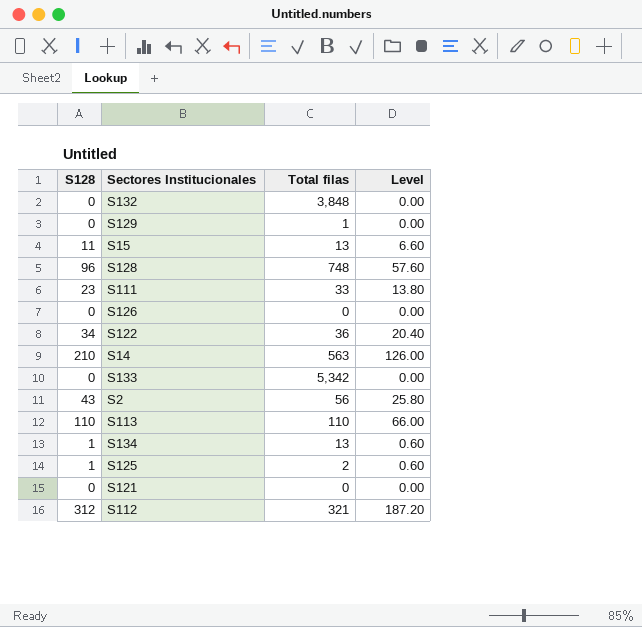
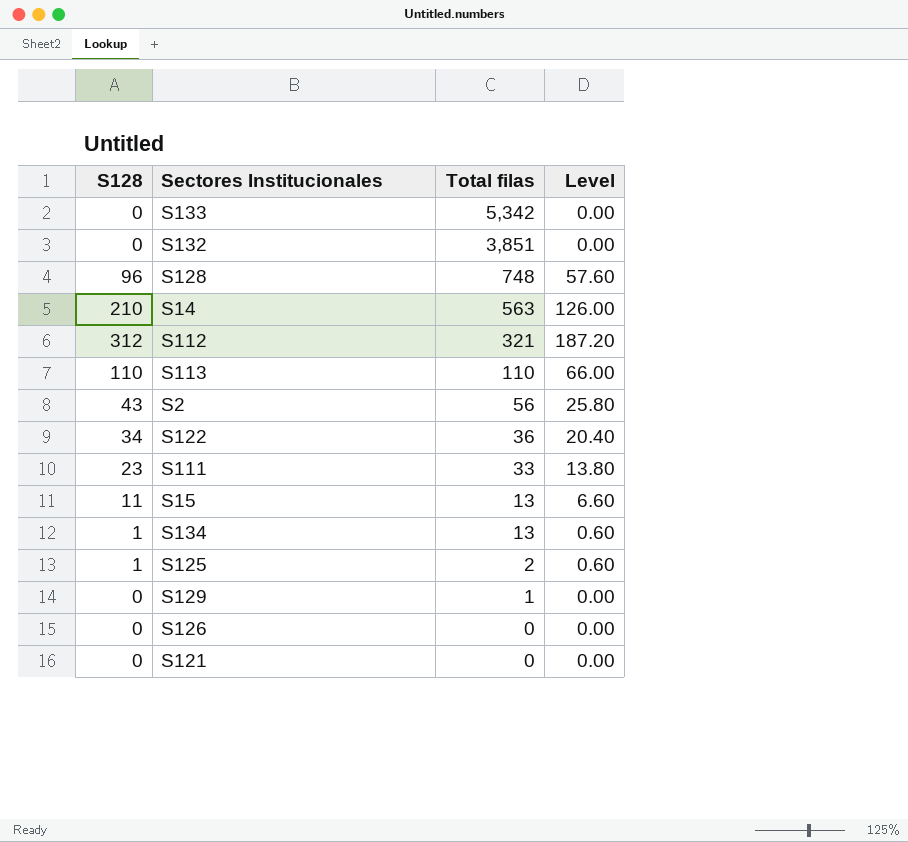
row order: none -> Total filas descending
S132 | Total filas: 3,848 -> 3,851

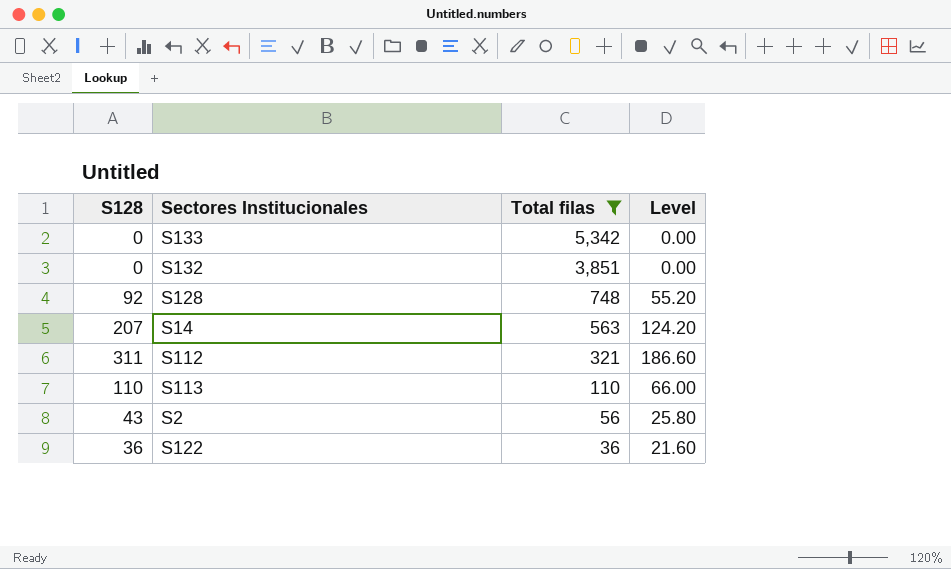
filter: none -> Total filas >= 36
S128 | S128: 96 -> 92
S128 | Level: 57.60 -> 55.20
S14 | S128: 210 -> 207
S14 | Level: 126.00 -> 124.20
S112 | S128: 312 -> 311
S112 | Level: 187.20 -> 186.60
S122 | S128: 34 -> 36
S122 | Level: 20.40 -> 21.60

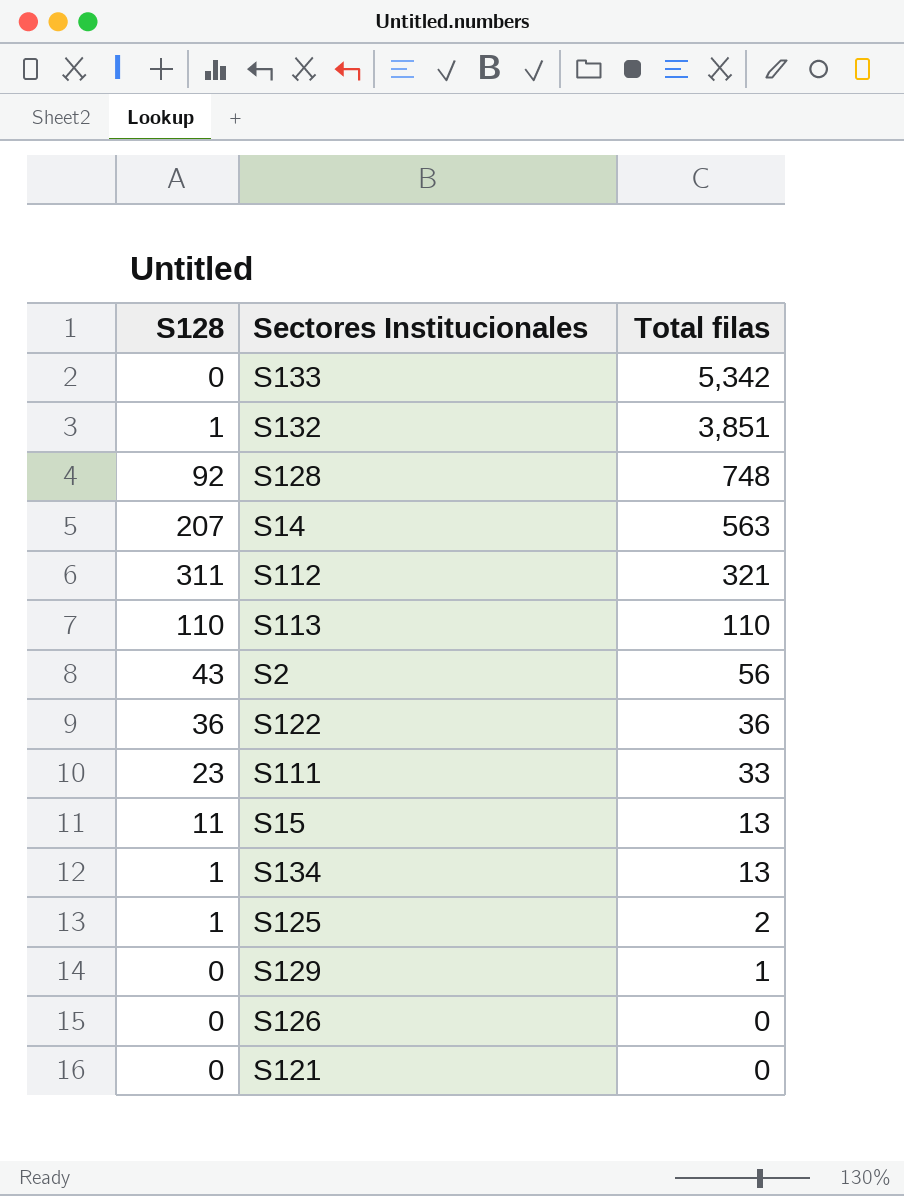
filter: Total filas >= 36 -> none
column Level | formula: [S128] * 0.6 -> none
S132 | S128: 0 -> 1

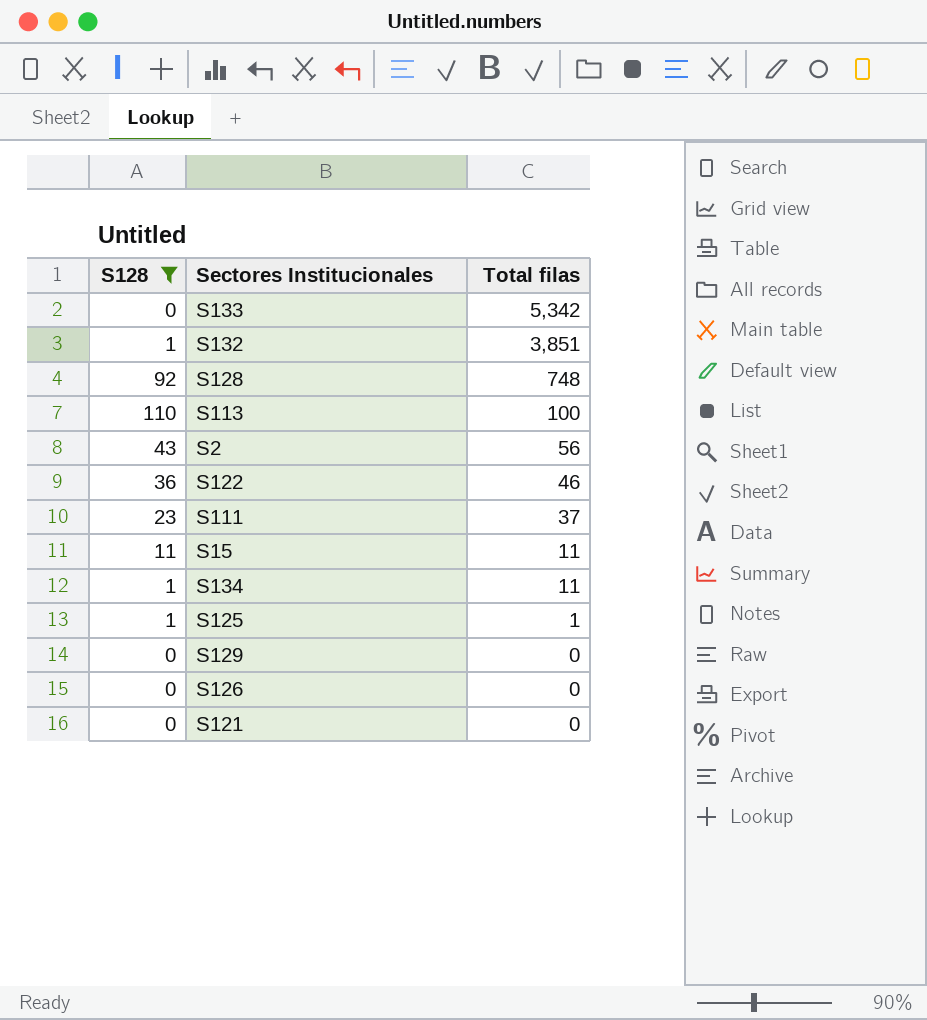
filter: none -> S128 <= 110
S113 | Total filas: 110 -> 100
S122 | Total filas: 36 -> 46
S111 | Total filas: 33 -> 37
S15 | Total filas: 13 -> 11
S134 | Total filas: 13 -> 11
S125 | Total filas: 2 -> 1
S129 | Total filas: 1 -> 0

